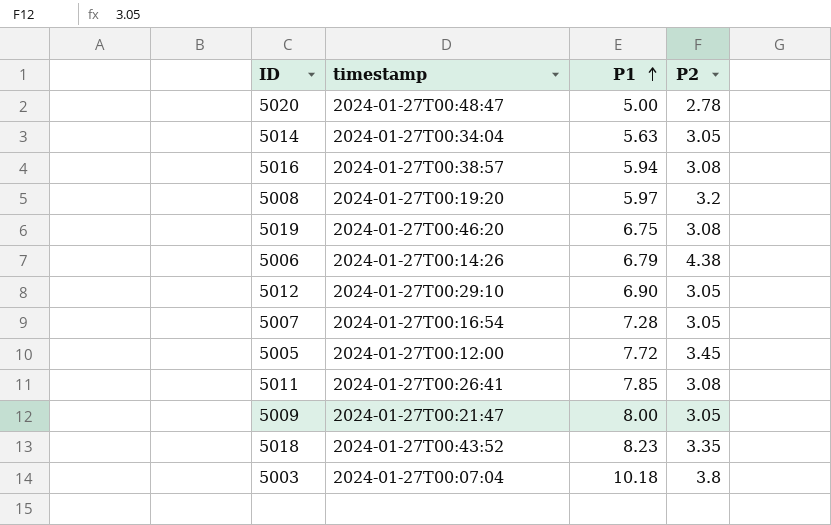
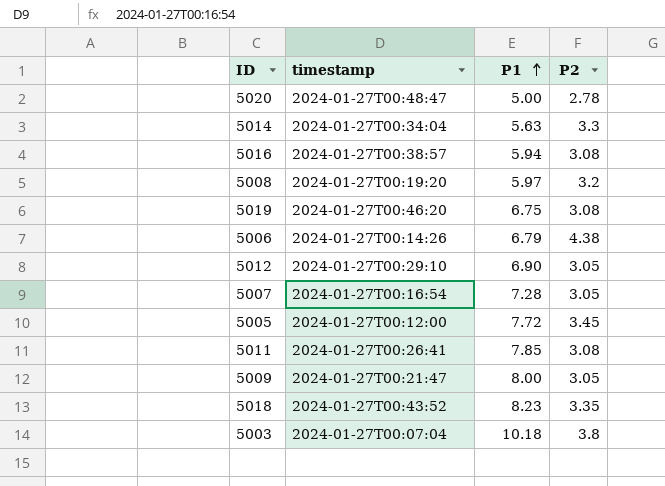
5014 | P2: 3.05 -> 3.3

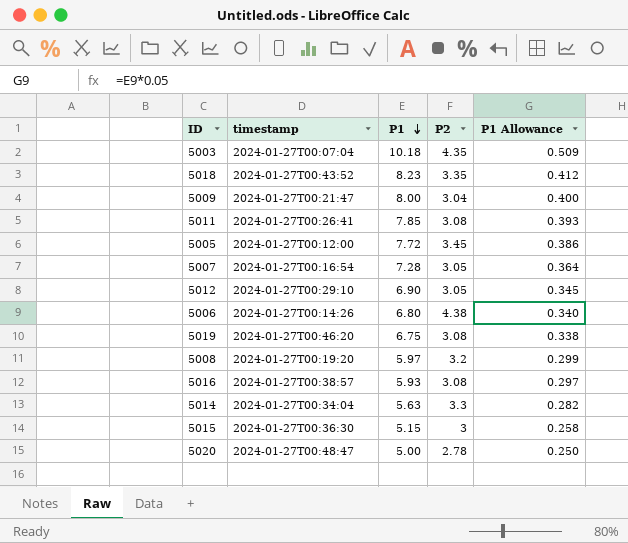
row order: P1 ascending -> P1 descending
column P1 Allowance | formula: none -> [P1] * 0.05
5003 | P2: 3.8 -> 4.35
5009 | P2: 3.05 -> 3.04
5006 | P1: 6.79 -> 6.80
5016 | P1: 5.94 -> 5.93
row 5015: none -> 2024-01-27T00:36:30 | 5.15 | 3 | 0.258

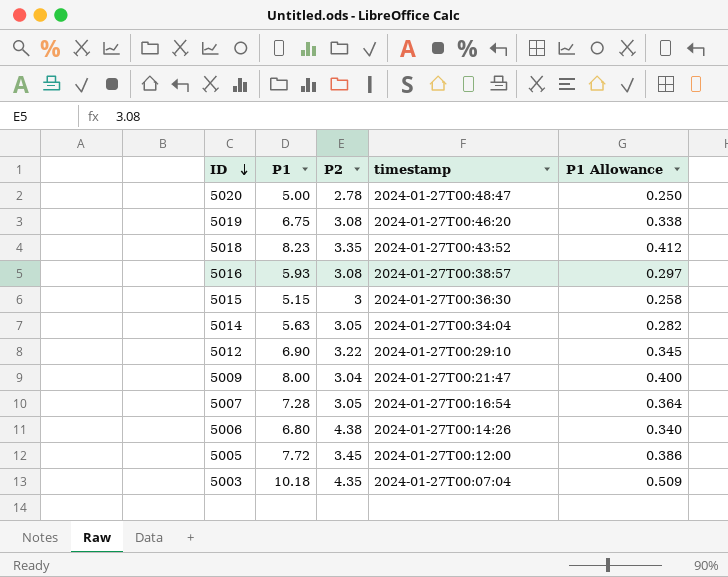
row order: P1 descending -> ID descending
column timestamp | position: 2 -> 4
row 5011: 2024-01-27T00:26:41 | 7.85 | 3.08 | 0.393 -> none
row 5008: 2024-01-27T00:19:20 | 5.97 | 3.2 | 0.299 -> none
5014 | P2: 3.3 -> 3.05
5012 | P2: 3.05 -> 3.22

